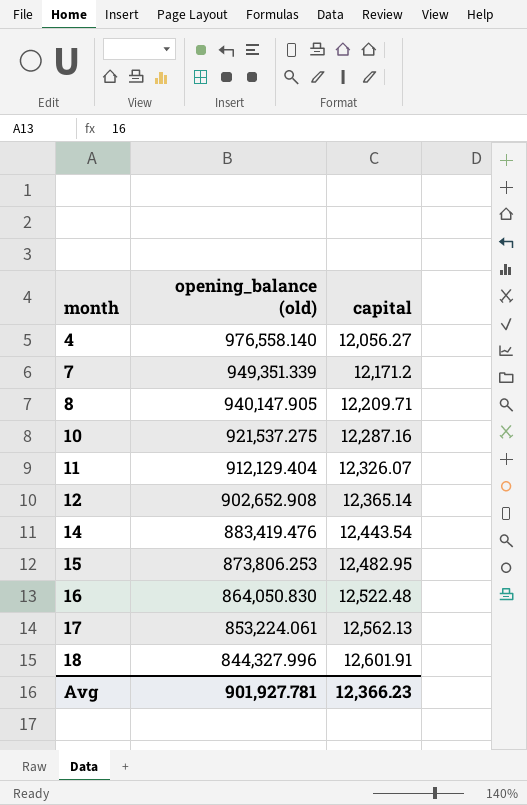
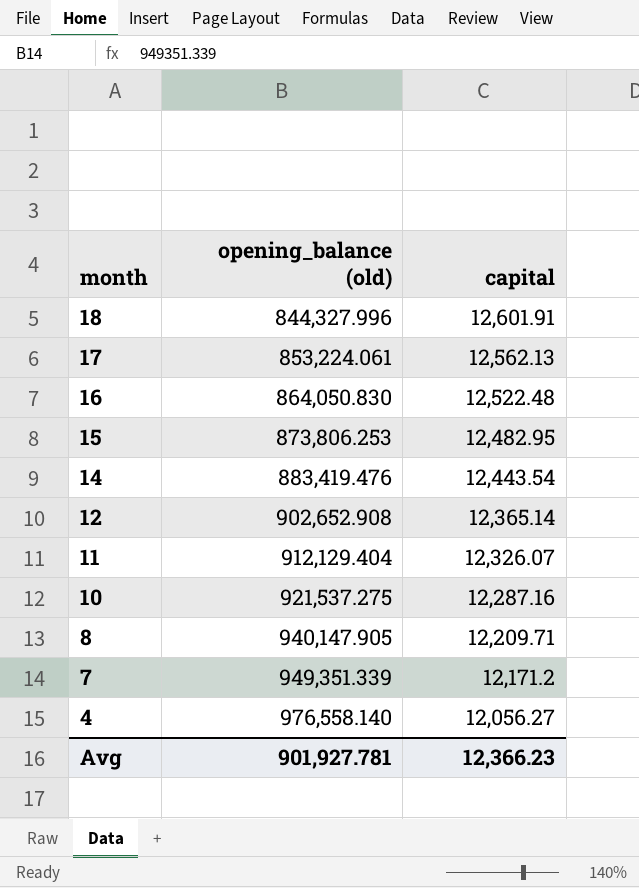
row order: month ascending -> month descending

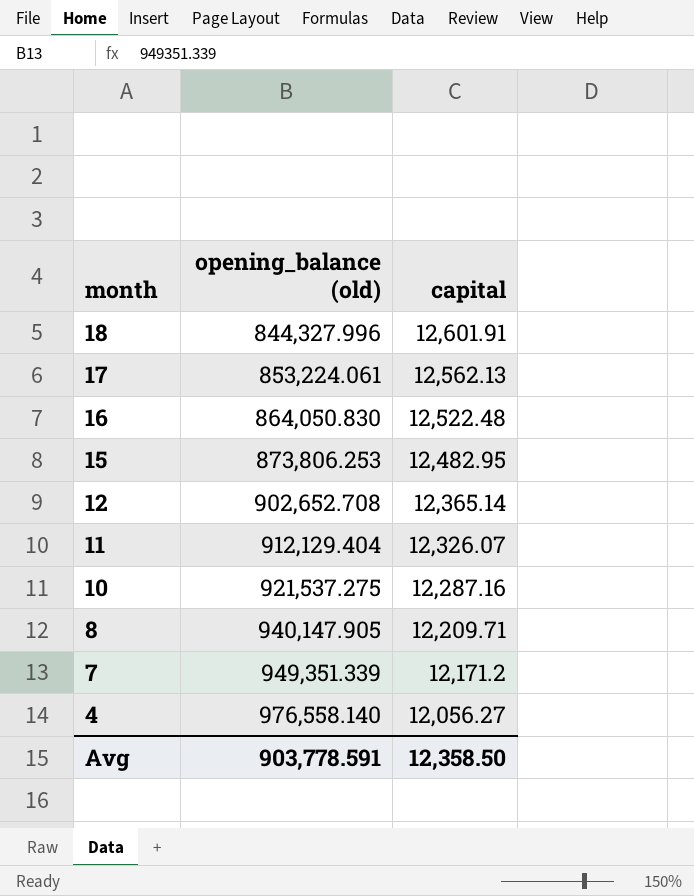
row 14: 883,419.476 | 12,443.54 -> none
12 | opening_balance (old): 902,652.908 -> 902,652.708
Avg | opening_balance (old): 901,927.781 -> 903,778.591
Avg | capital: 12,366.23 -> 12,358.50

